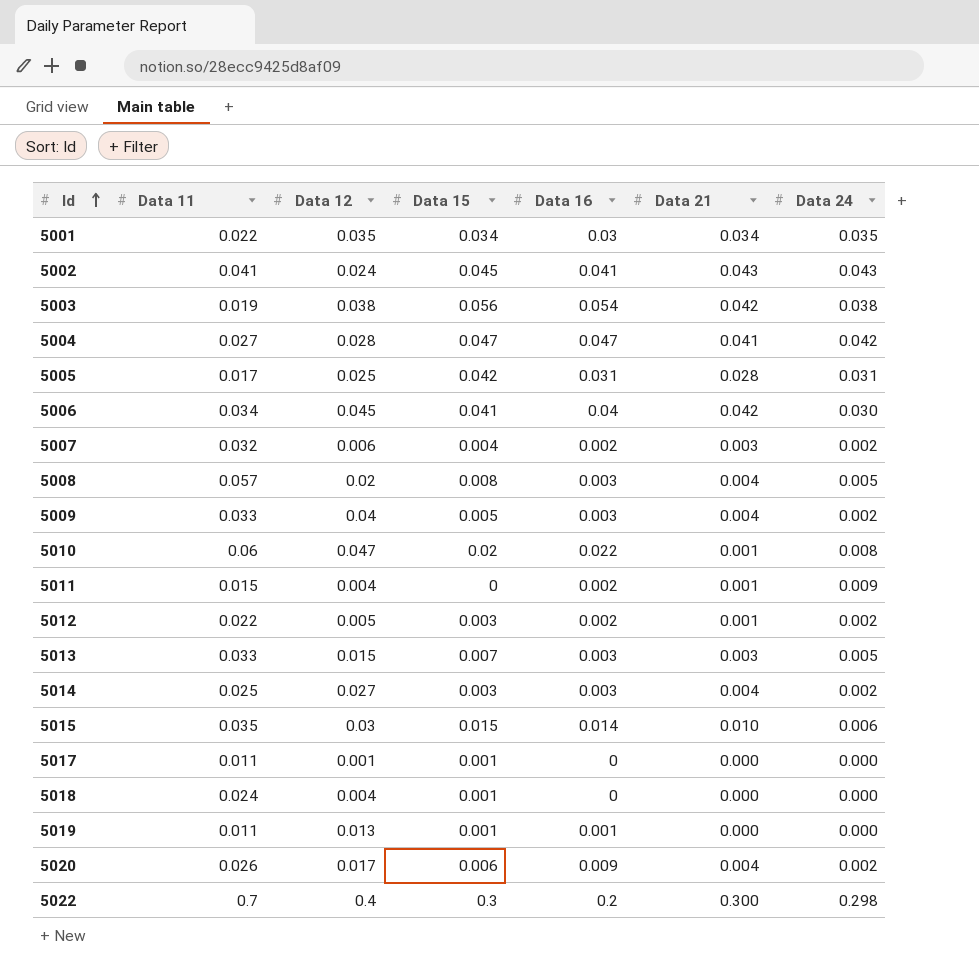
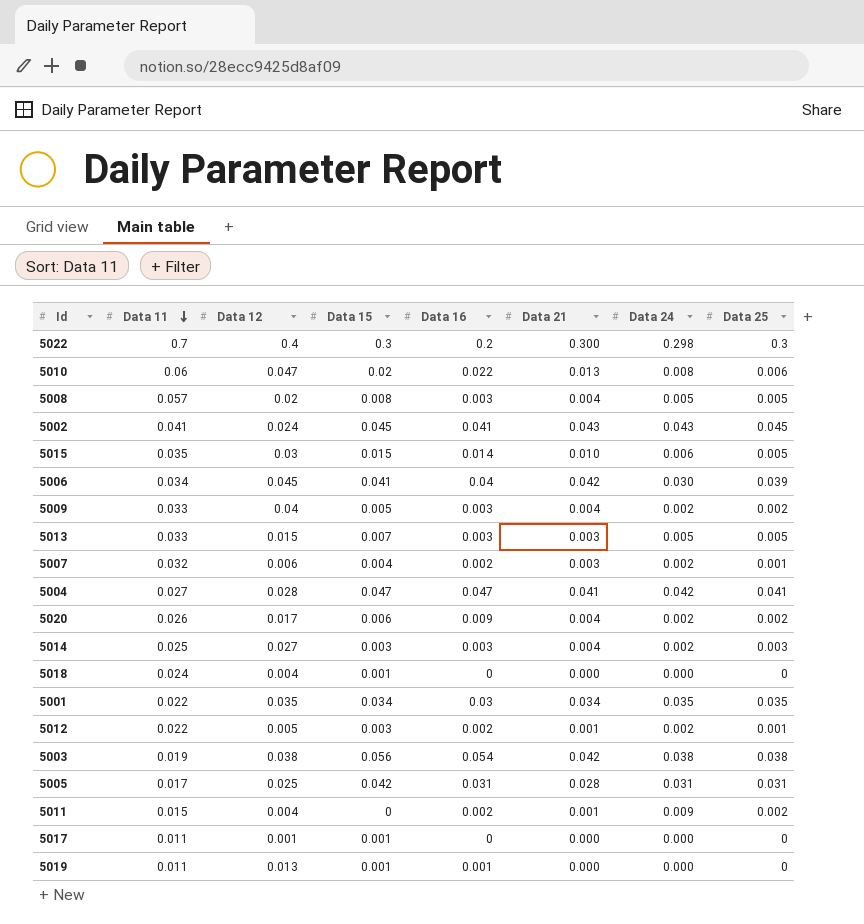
row order: Id ascending -> Data 11 descending
column Data 25 | position: none -> 8
5010 | Data 21: 0.001 -> 0.013

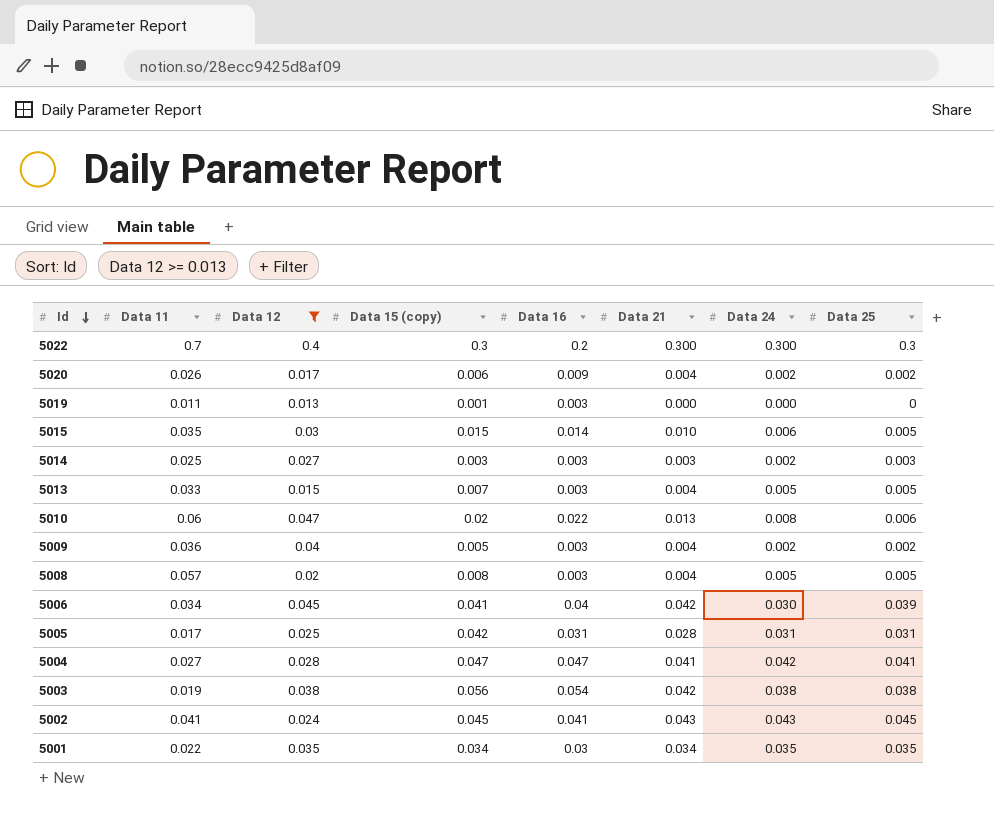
filter: none -> Data 12 >= 0.013
row order: Data 11 descending -> Id descending
column name: Data 15 -> Data 15 (copy)
5022 | Data 24: 0.298 -> 0.300
5019 | Data 16: 0.001 -> 0.003
5014 | Data 21: 0.004 -> 0.003
5013 | Data 21: 0.003 -> 0.004
5009 | Data 11: 0.033 -> 0.036

